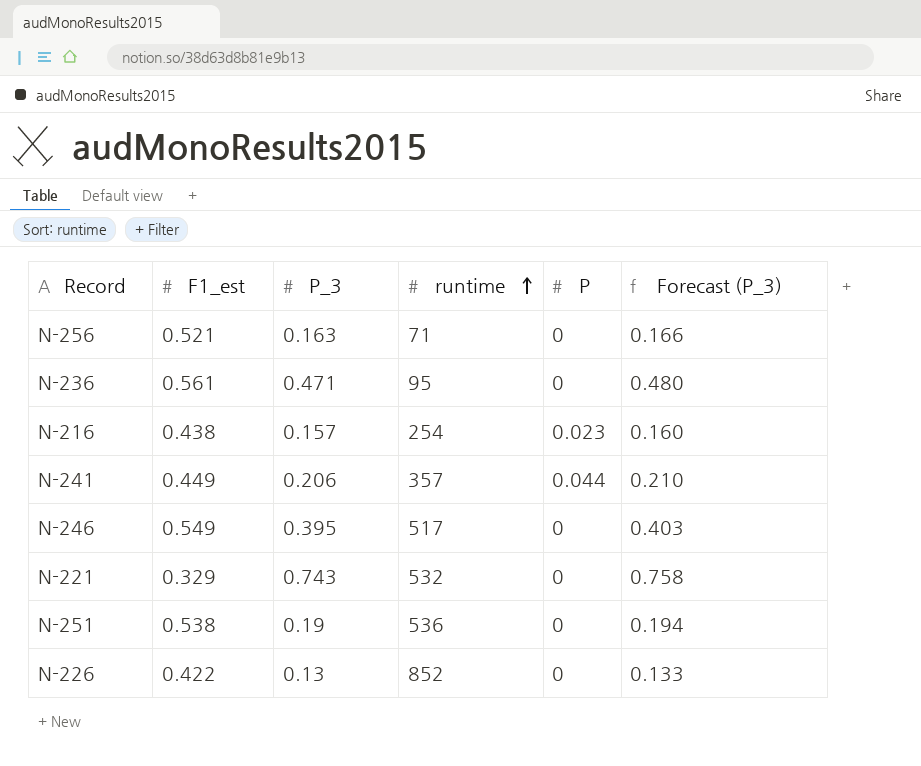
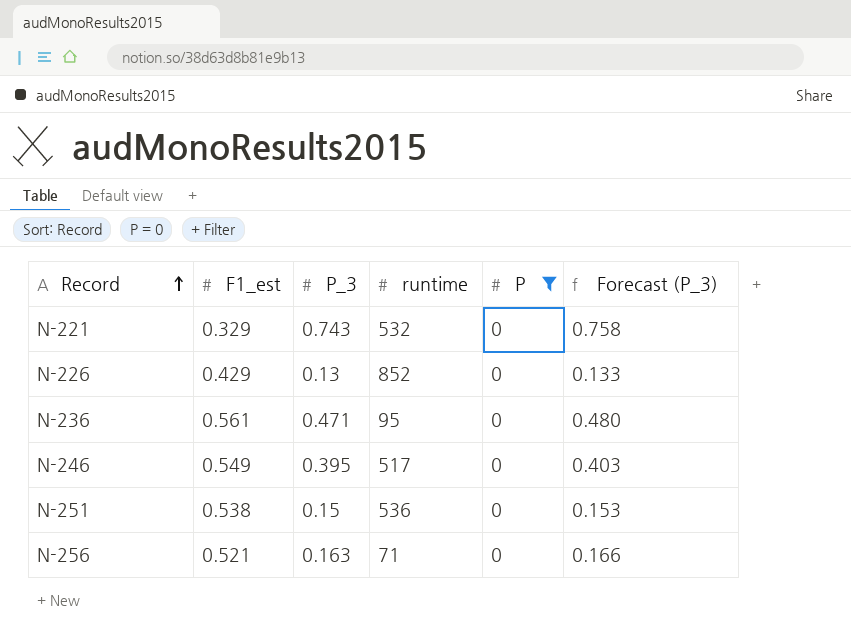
filter: none -> P = 0
row order: runtime ascending -> Record ascending
N-226 | F1_est: 0.422 -> 0.429
N-251 | P_3: 0.19 -> 0.15
N-251 | Forecast (P_3): 0.194 -> 0.153

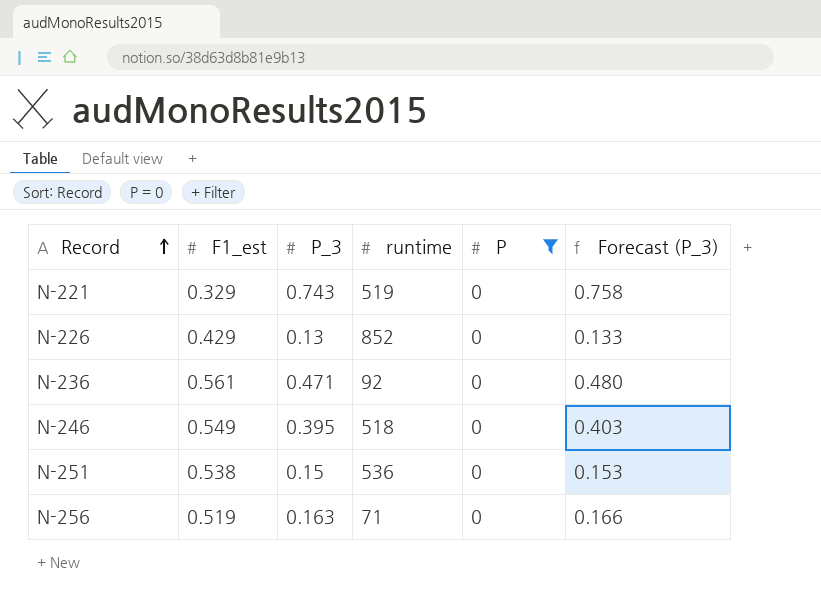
N-221 | runtime: 532 -> 519
N-236 | runtime: 95 -> 92
N-246 | runtime: 517 -> 518
N-256 | F1_est: 0.521 -> 0.519

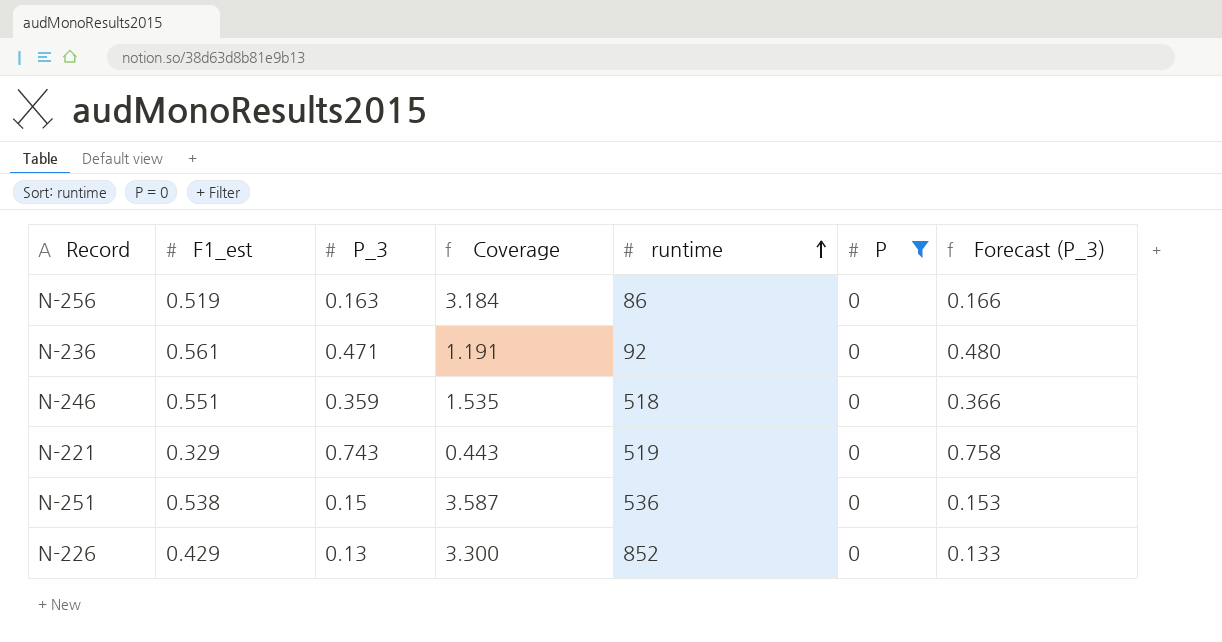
row order: Record ascending -> runtime ascending
column Coverage | formula: none -> [F1_est] / [P_3]
N-256 | runtime: 71 -> 86
N-246 | F1_est: 0.549 -> 0.551
N-246 | P_3: 0.395 -> 0.359
N-246 | Forecast (P_3): 0.403 -> 0.366

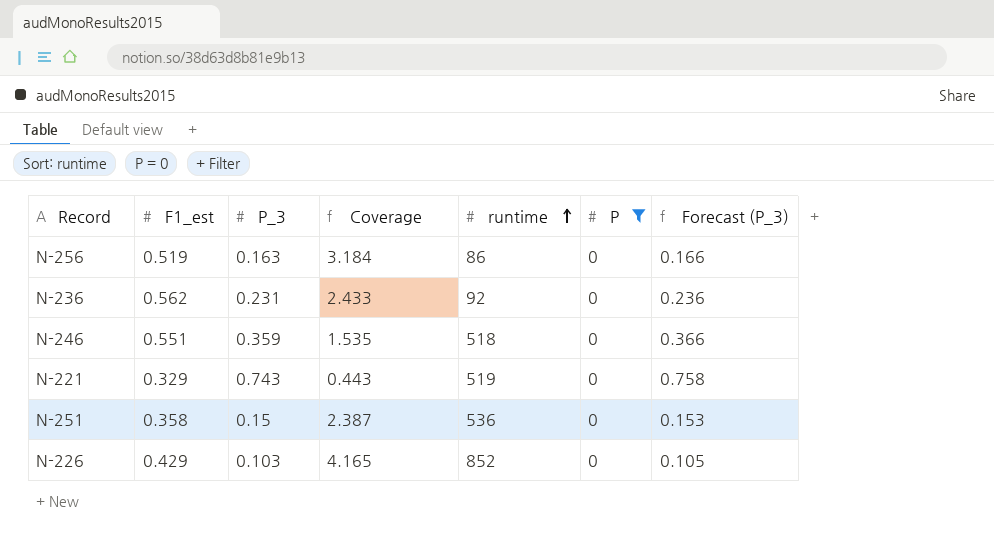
N-236 | F1_est: 0.561 -> 0.562
N-236 | P_3: 0.471 -> 0.231
N-236 | Coverage: 1.191 -> 2.433
N-236 | Forecast (P_3): 0.480 -> 0.236
N-251 | F1_est: 0.538 -> 0.358
N-251 | Coverage: 3.587 -> 2.387
N-226 | P_3: 0.13 -> 0.103
N-226 | Coverage: 3.300 -> 4.165
N-226 | Forecast (P_3): 0.133 -> 0.105

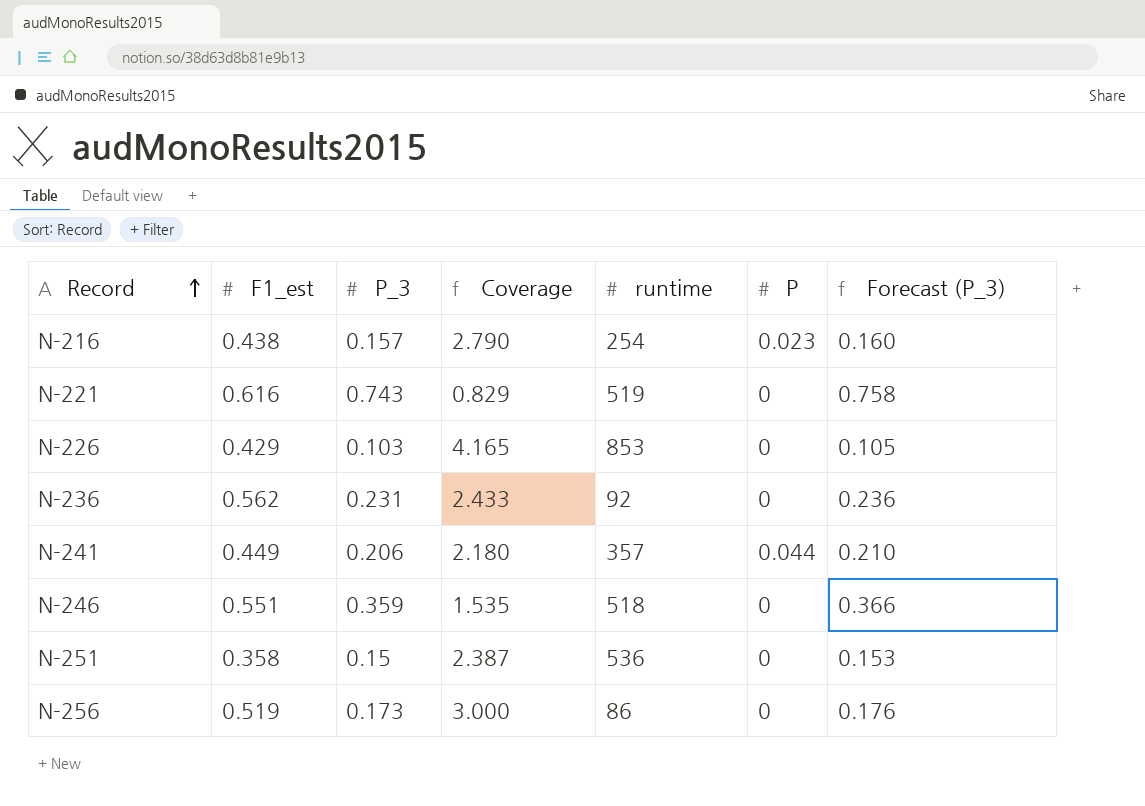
filter: P = 0 -> none
row order: runtime ascending -> Record ascending
N-221 | F1_est: 0.329 -> 0.616
N-221 | Coverage: 0.443 -> 0.829
N-226 | runtime: 852 -> 853
N-256 | P_3: 0.163 -> 0.173
N-256 | Coverage: 3.184 -> 3.000
N-256 | Forecast (P_3): 0.166 -> 0.176

